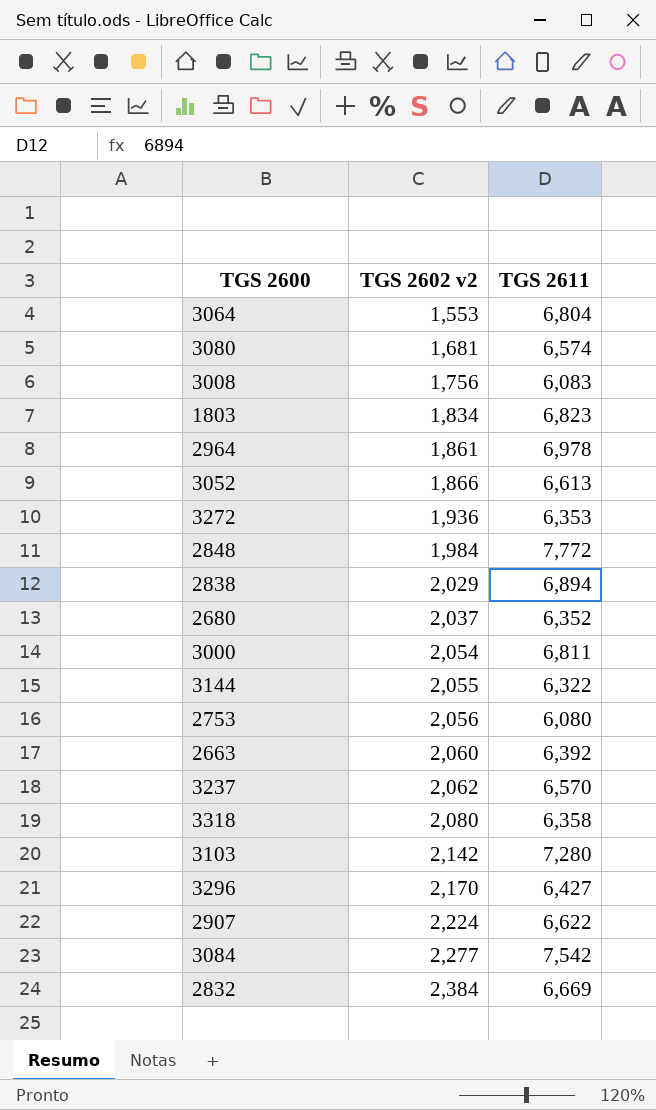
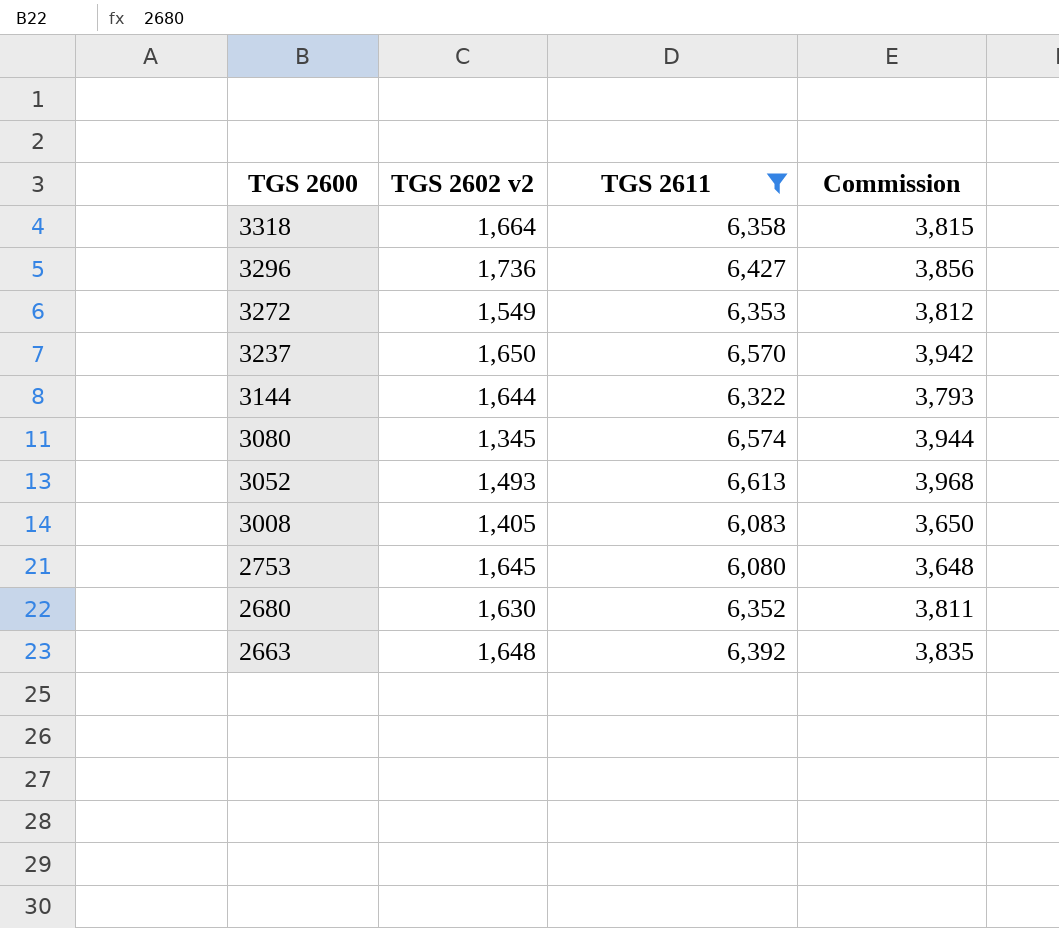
filter: none -> TGS 2611 <= 6,613
row order: TGS 2602 v2 ascending -> TGS 2600 descending
column Commission | formula: none -> [TGS 2611] * 0.6
3318 | TGS 2602 v2: 2,080 -> 1,664
3296 | TGS 2602 v2: 2,170 -> 1,736
3272 | TGS 2602 v2: 1,936 -> 1,549
3237 | TGS 2602 v2: 2,062 -> 1,650
3144 | TGS 2602 v2: 2,055 -> 1,644
3080 | TGS 2602 v2: 1,681 -> 1,345
3052 | TGS 2602 v2: 1,866 -> 1,493
3008 | TGS 2602 v2: 1,756 -> 1,405
2753 | TGS 2602 v2: 2,056 -> 1,645
2680 | TGS 2602 v2: 2,037 -> 1,630
2663 | TGS 2602 v2: 2,060 -> 1,648

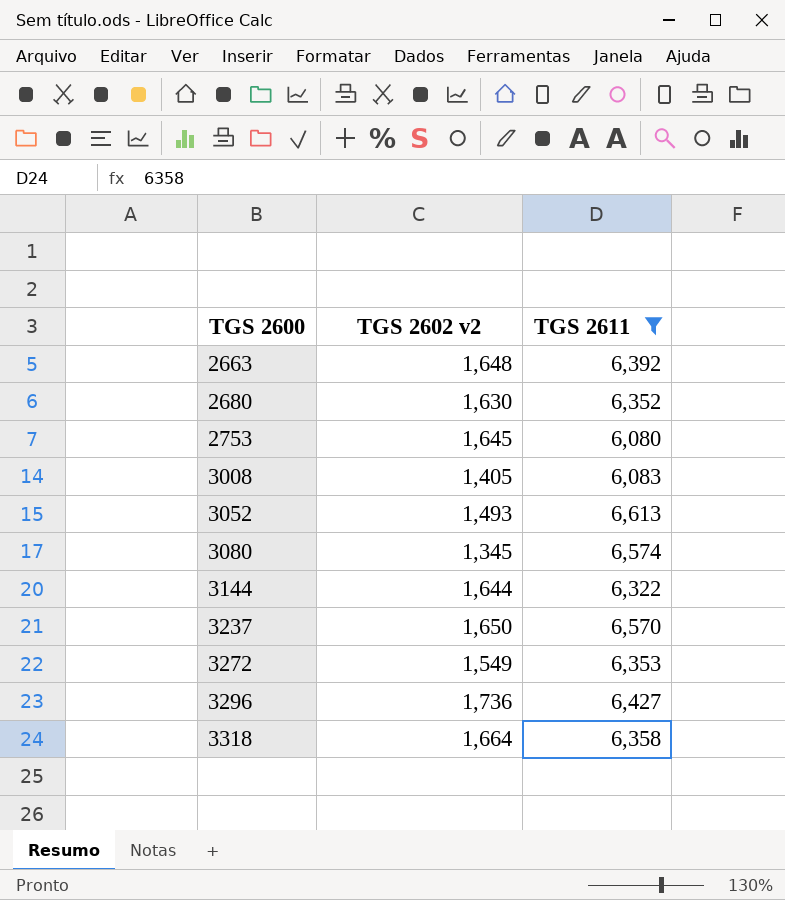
row order: TGS 2600 descending -> TGS 2600 ascending
column Commission | formula: [TGS 2611] * 0.6 -> none

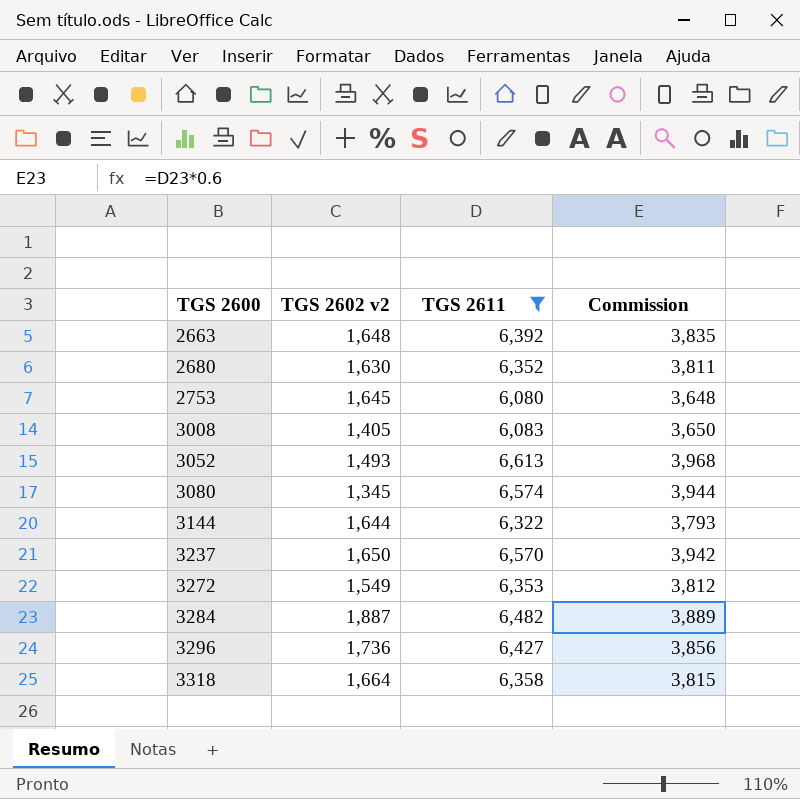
column Commission | formula: none -> [TGS 2611] * 0.6
row 3284: none -> 1,887 | 6,482 | 3,889

